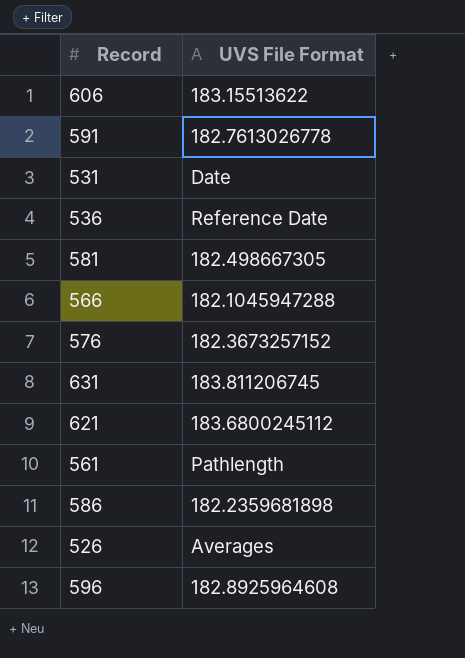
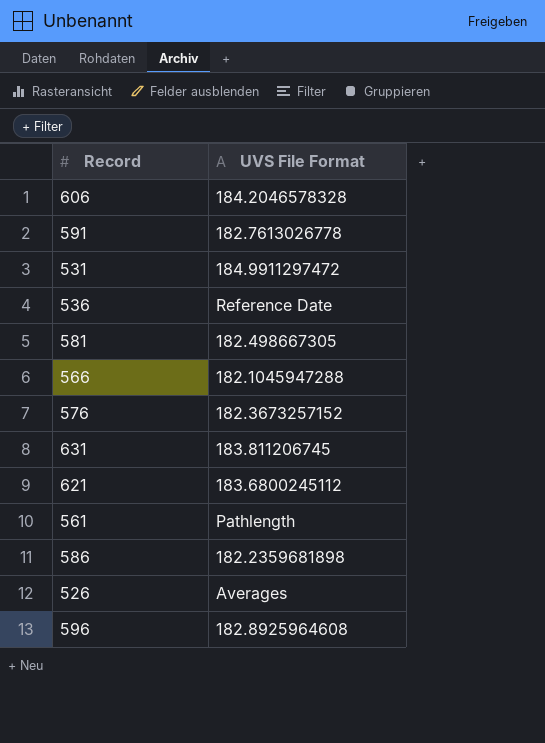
606 | UVS File Format: 183.15513622 -> 184.2046578328
531 | UVS File Format: Date -> 184.9911297472

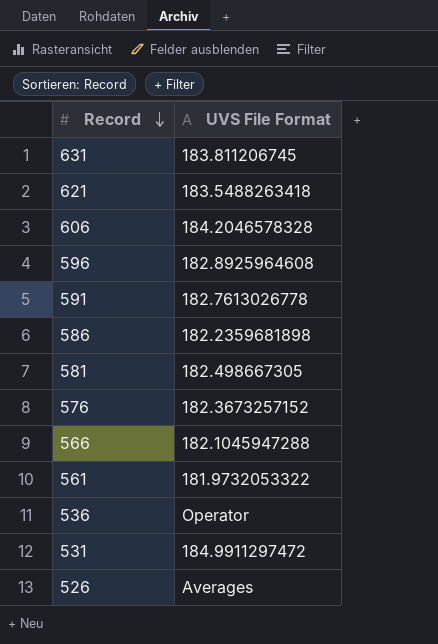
row order: none -> Record descending
621 | UVS File Format: 183.6800245112 -> 183.5488263418
561 | UVS File Format: Pathlength -> 181.9732053322
536 | UVS File Format: Reference Date -> Operator

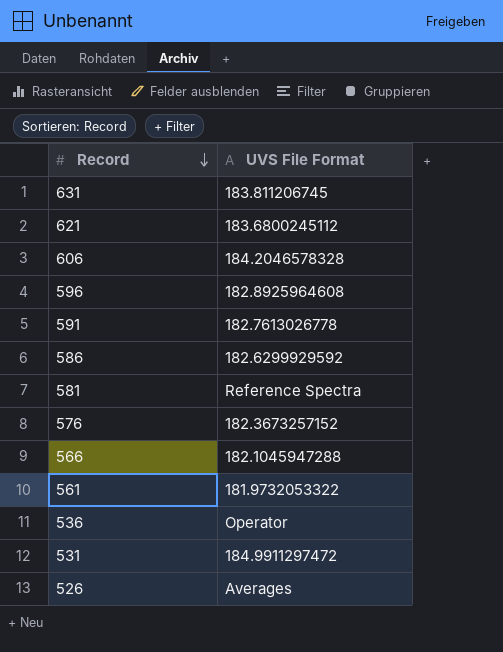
621 | UVS File Format: 183.5488263418 -> 183.6800245112
586 | UVS File Format: 182.2359681898 -> 182.6299929592
581 | UVS File Format: 182.498667305 -> Reference Spectra

